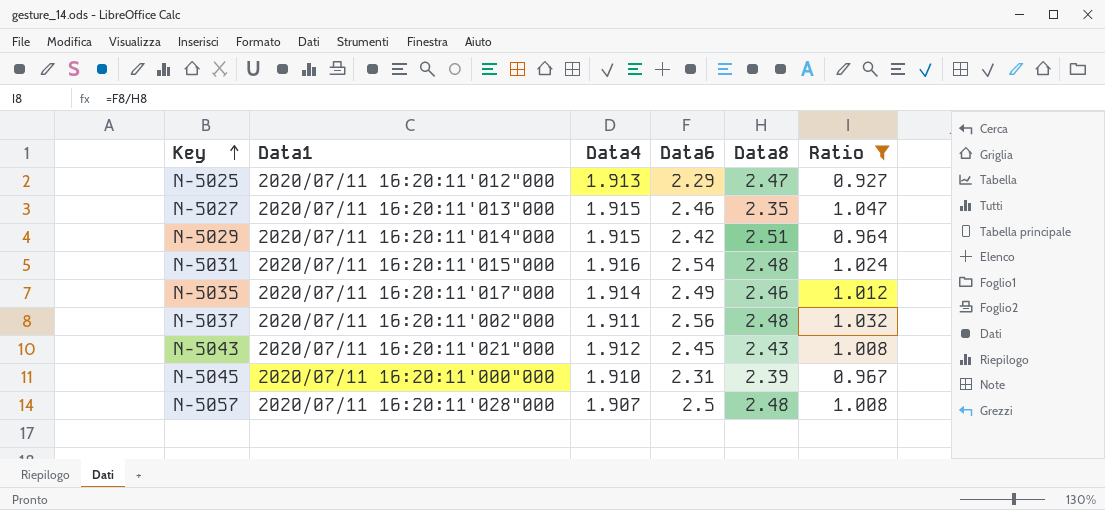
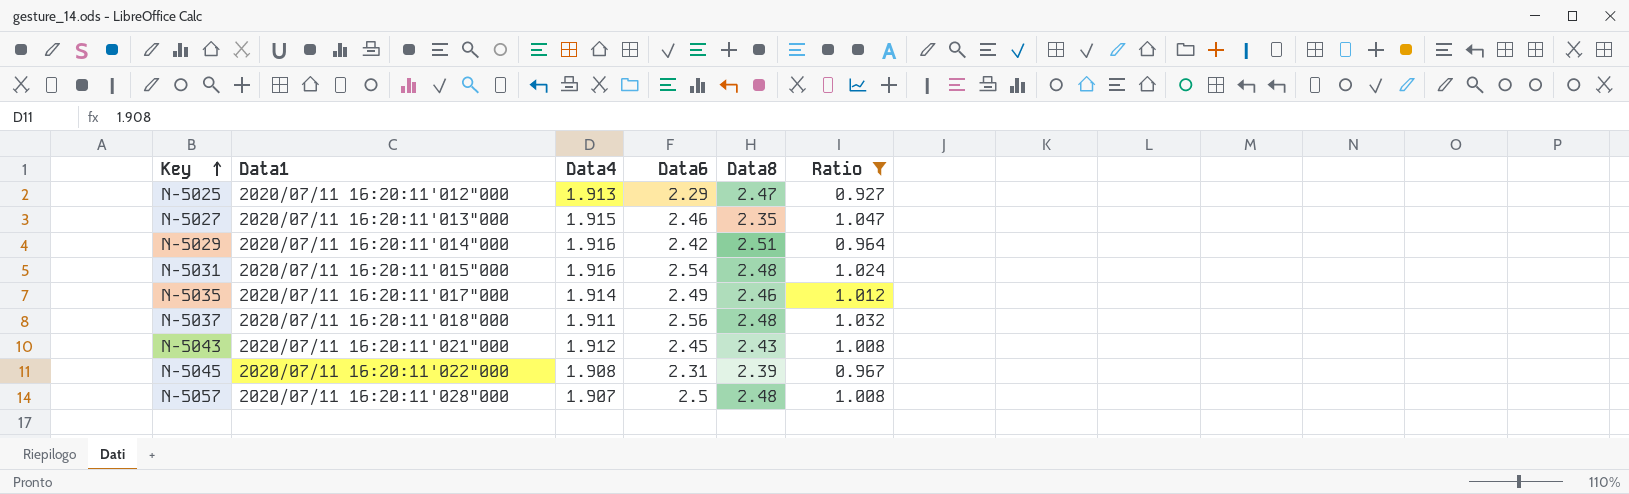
N-5029 | Data4: 1.915 -> 1.916
N-5037 | Data1: 2020/07/11 16:20:11'002"000 -> 2020/07/11 16:20:11'018"000
N-5045 | Data1: 2020/07/11 16:20:11'000"000 -> 2020/07/11 16:20:11'022"000
N-5045 | Data4: 1.910 -> 1.908

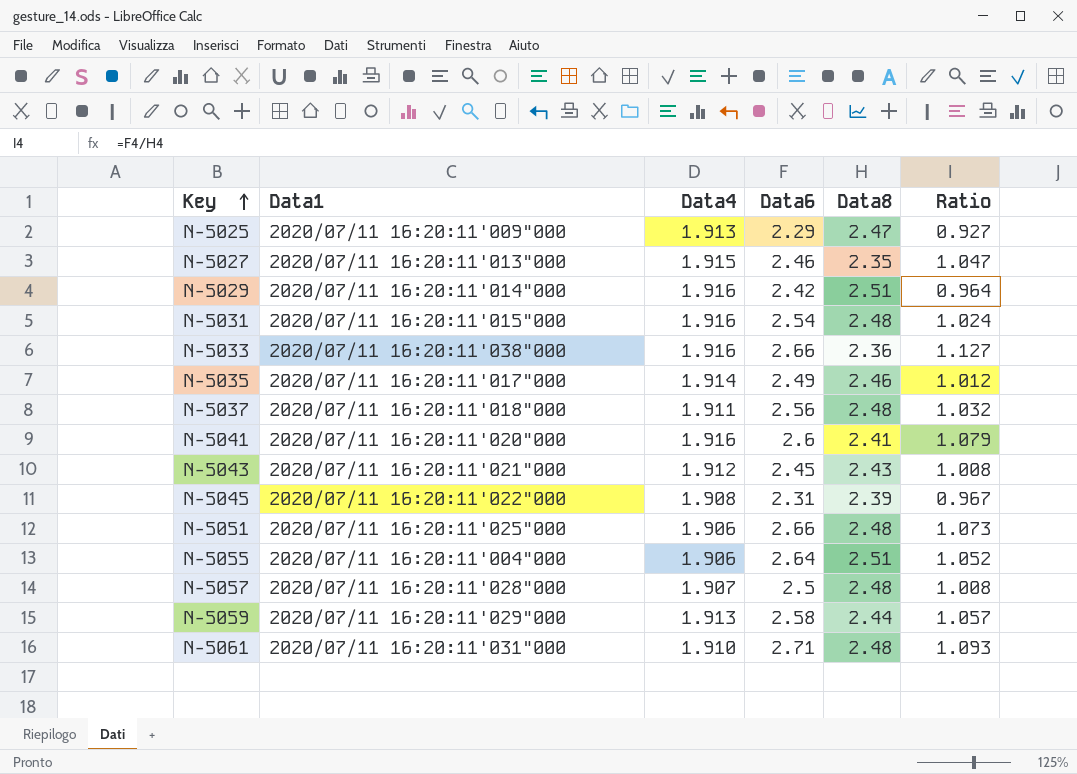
filter: Ratio <= 1.047 -> none
N-5025 | Data1: 2020/07/11 16:20:11'012"000 -> 2020/07/11 16:20:11'009"000

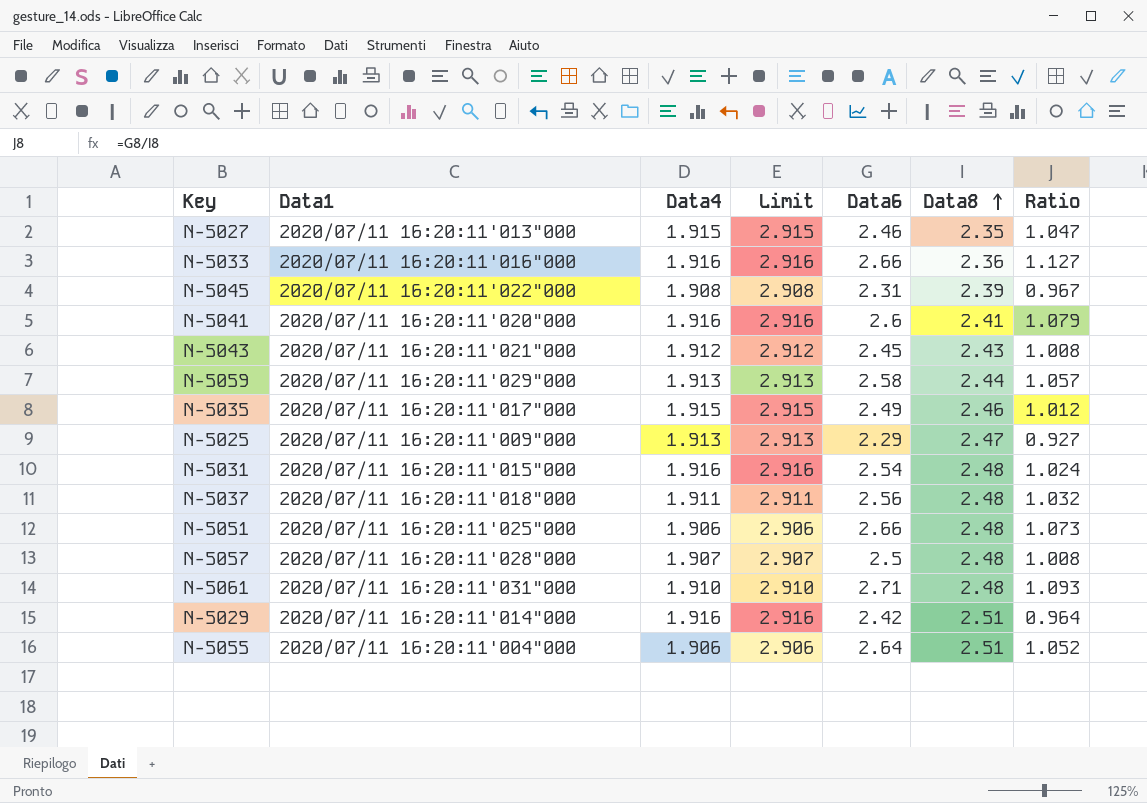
row order: Key ascending -> Data8 ascending
column Limit | formula: none -> [Data4] + 1
N-5033 | Data1: 2020/07/11 16:20:11'038"000 -> 2020/07/11 16:20:11'016"000
N-5035 | Data4: 1.914 -> 1.915

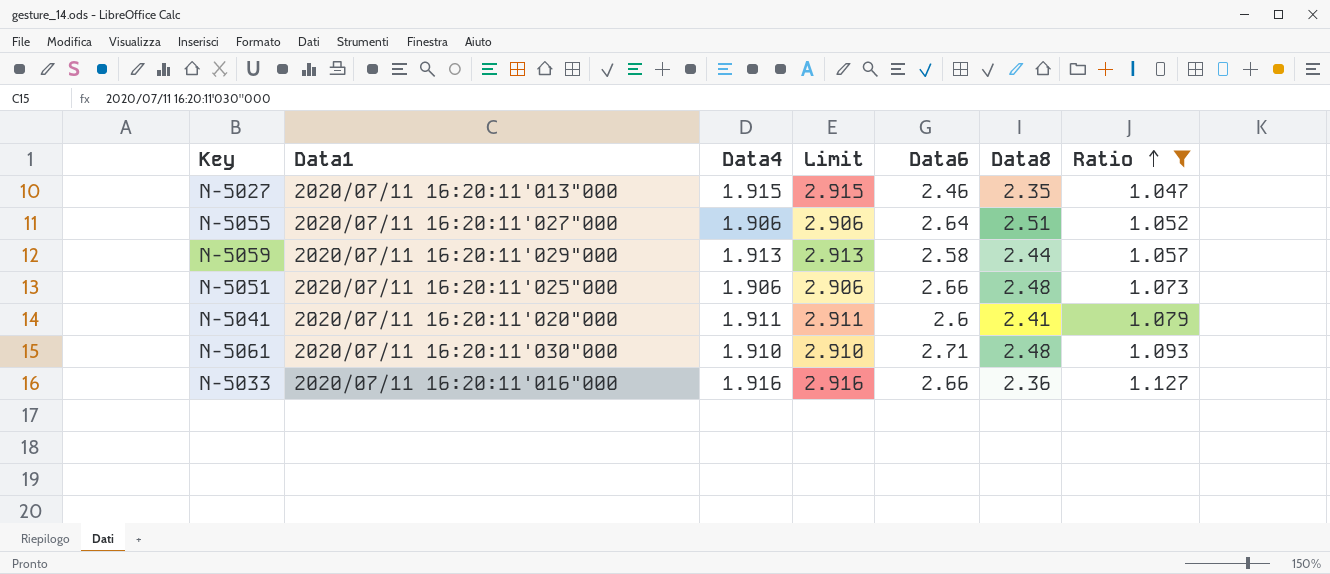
filter: none -> Ratio >= 1.047
row order: Data8 ascending -> Ratio ascending
N-5055 | Data1: 2020/07/11 16:20:11'004"000 -> 2020/07/11 16:20:11'027"000
N-5041 | Data4: 1.916 -> 1.911
N-5041 | Limit: 2.916 -> 2.911
N-5061 | Data1: 2020/07/11 16:20:11'031"000 -> 2020/07/11 16:20:11'030"000

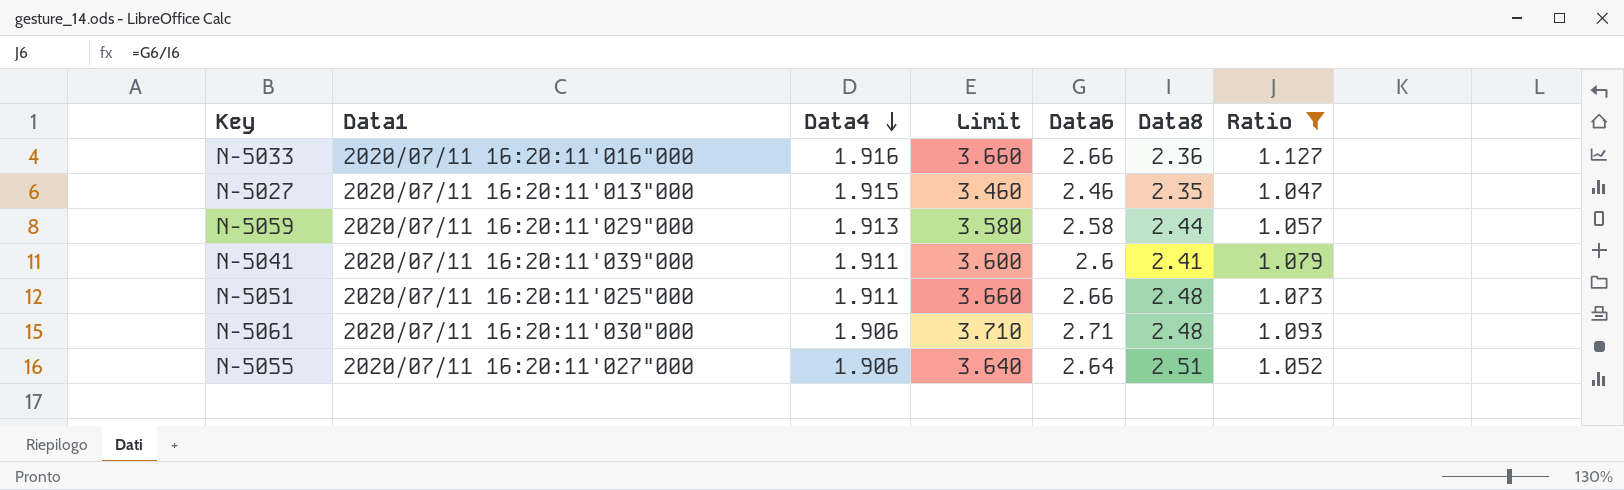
row order: Ratio ascending -> Data4 descending
column Limit | formula: [Data4] + 1 -> [Data6] + 1
N-5041 | Data1: 2020/07/11 16:20:11'020"000 -> 2020/07/11 16:20:11'039"000
N-5051 | Data4: 1.906 -> 1.911
N-5061 | Data4: 1.910 -> 1.906

